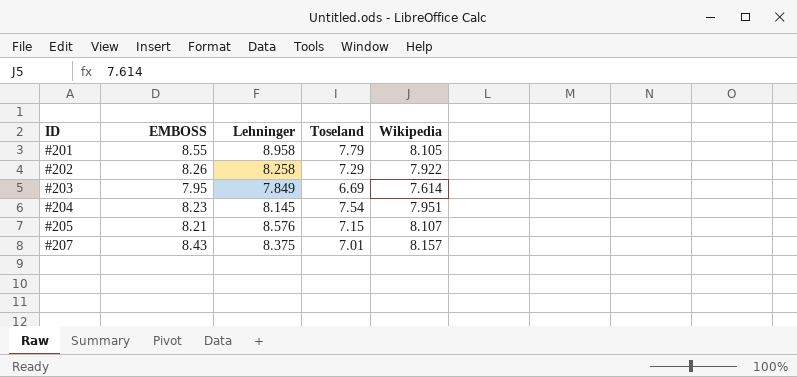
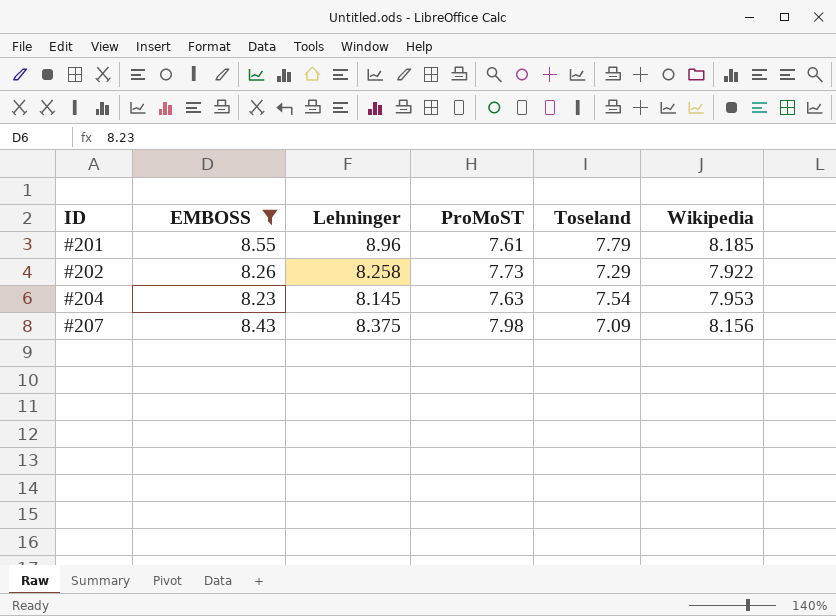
filter: none -> EMBOSS >= 8.23
column ProMoST | position: none -> 4
#201 | Lehninger: 8.958 -> 8.96
#201 | Wikipedia: 8.105 -> 8.185
#204 | Wikipedia: 7.951 -> 7.953
#207 | Toseland: 7.01 -> 7.09
#207 | Wikipedia: 8.157 -> 8.156

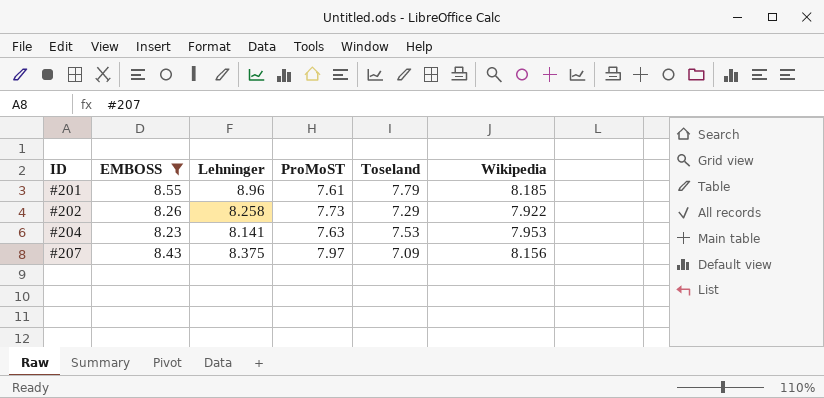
#204 | Lehninger: 8.145 -> 8.141
#204 | Toseland: 7.54 -> 7.53
#207 | ProMoST: 7.98 -> 7.97

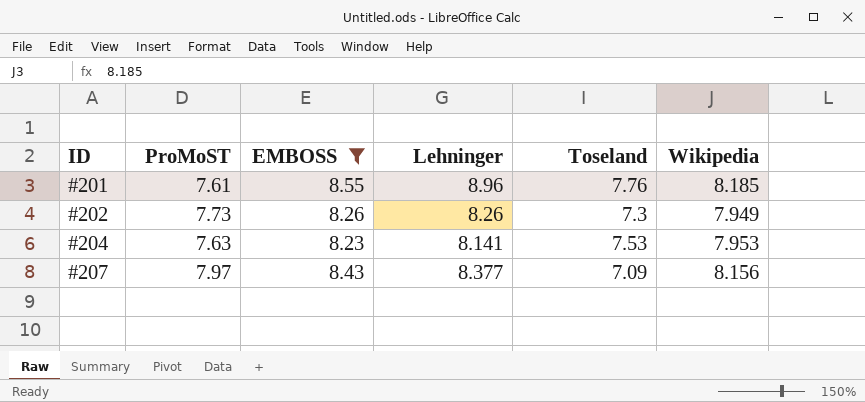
column ProMoST | position: 4 -> 2
#201 | Toseland: 7.79 -> 7.76
#202 | Lehninger: 8.258 -> 8.26
#202 | Toseland: 7.29 -> 7.3
#202 | Wikipedia: 7.922 -> 7.949
#207 | Lehninger: 8.375 -> 8.377

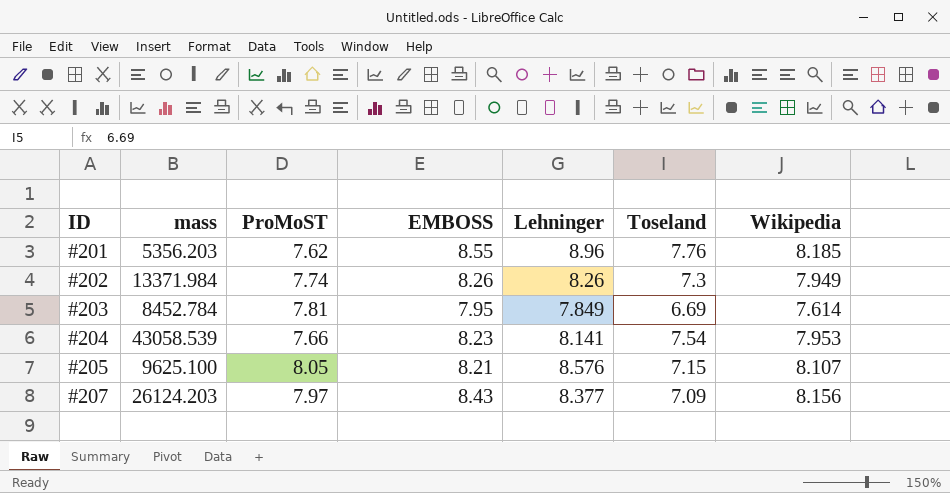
filter: EMBOSS >= 8.23 -> none
column mass | position: none -> 2
#201 | ProMoST: 7.61 -> 7.62
#202 | ProMoST: 7.73 -> 7.74
#204 | ProMoST: 7.63 -> 7.66
#204 | Toseland: 7.53 -> 7.54

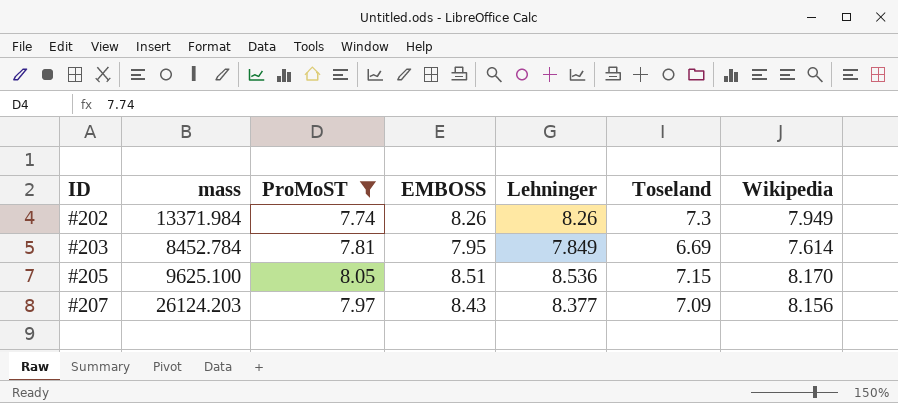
filter: none -> ProMoST >= 7.74
#205 | EMBOSS: 8.21 -> 8.51
#205 | Lehninger: 8.576 -> 8.536
#205 | Wikipedia: 8.107 -> 8.170

